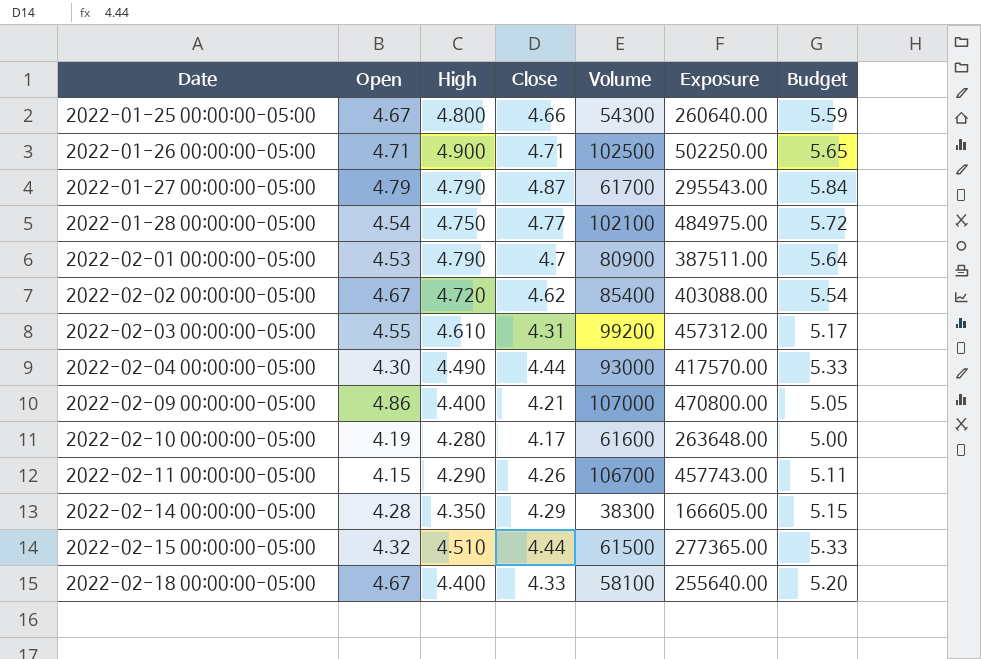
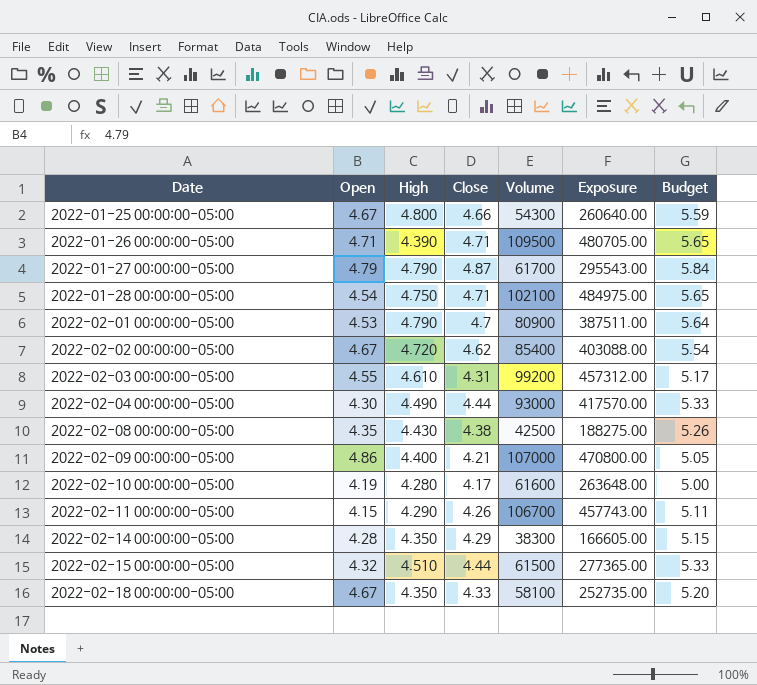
2022-01-26 00:00:00-05:00 | High: 4.900 -> 4.390
2022-01-26 00:00:00-05:00 | Volume: 102500 -> 109500
2022-01-26 00:00:00-05:00 | Exposure: 502250.00 -> 480705.00
2022-01-28 00:00:00-05:00 | Close: 4.77 -> 4.71
2022-01-28 00:00:00-05:00 | Budget: 5.72 -> 5.65
row 2022-02-08 00:00:00-05:00: none -> 4.35 | 4.430 | 4.38 | 42500 | 188275.00 | 5.26
2022-02-18 00:00:00-05:00 | High: 4.400 -> 4.350
2022-02-18 00:00:00-05:00 | Exposure: 255640.00 -> 252735.00

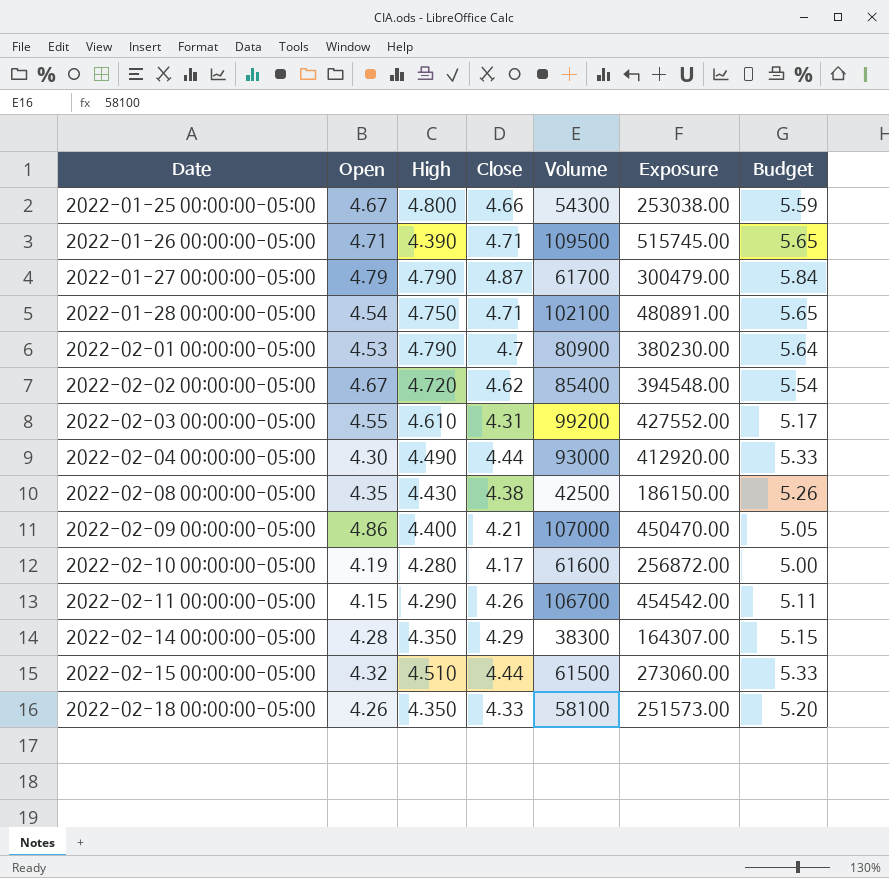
column Exposure | formula: [High] * [Volume] -> [Close] * [Volume]
2022-02-18 00:00:00-05:00 | Open: 4.67 -> 4.26

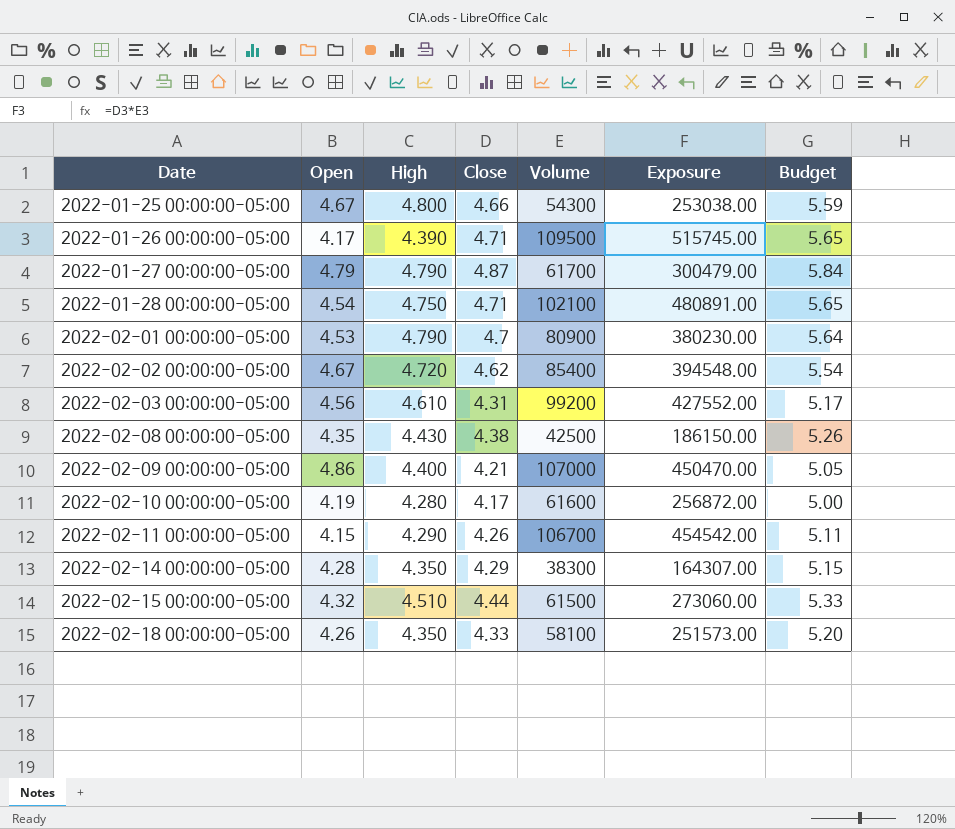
row 2022-02-04 00:00:00-05:00: 4.30 | 4.490 | 4.44 | 93000 | 412920.00 | 5.33 -> none
2022-01-26 00:00:00-05:00 | Open: 4.71 -> 4.17
2022-02-03 00:00:00-05:00 | Open: 4.55 -> 4.56

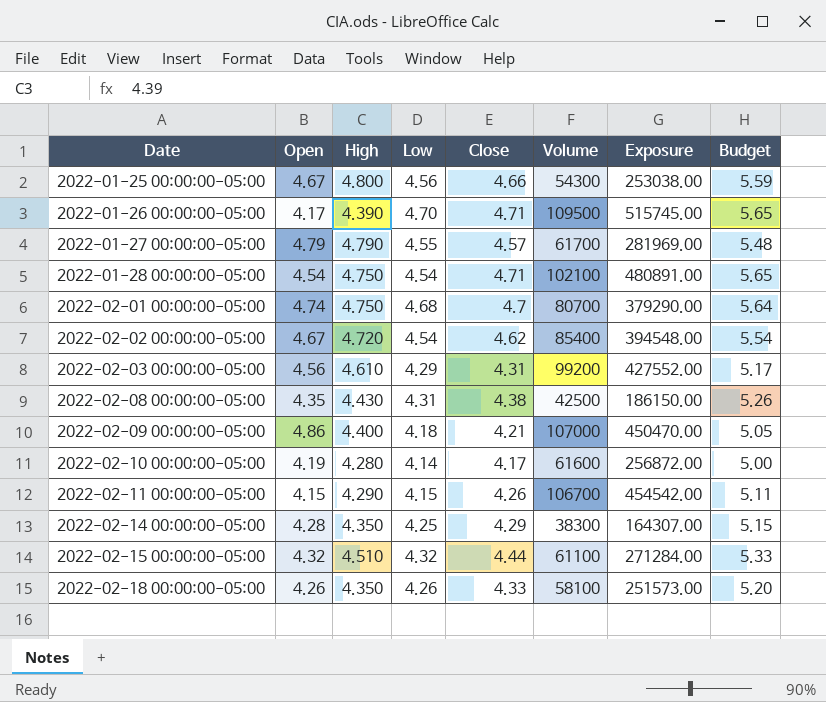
column Low | position: none -> 4
2022-01-27 00:00:00-05:00 | Close: 4.87 -> 4.57
2022-01-27 00:00:00-05:00 | Exposure: 300479.00 -> 281969.00
2022-01-27 00:00:00-05:00 | Budget: 5.84 -> 5.48
2022-02-01 00:00:00-05:00 | Open: 4.53 -> 4.74
2022-02-01 00:00:00-05:00 | High: 4.790 -> 4.750
2022-02-01 00:00:00-05:00 | Volume: 80900 -> 80700
2022-02-01 00:00:00-05:00 | Exposure: 380230.00 -> 379290.00
2022-02-15 00:00:00-05:00 | Volume: 61500 -> 61100
2022-02-15 00:00:00-05:00 | Exposure: 273060.00 -> 271284.00

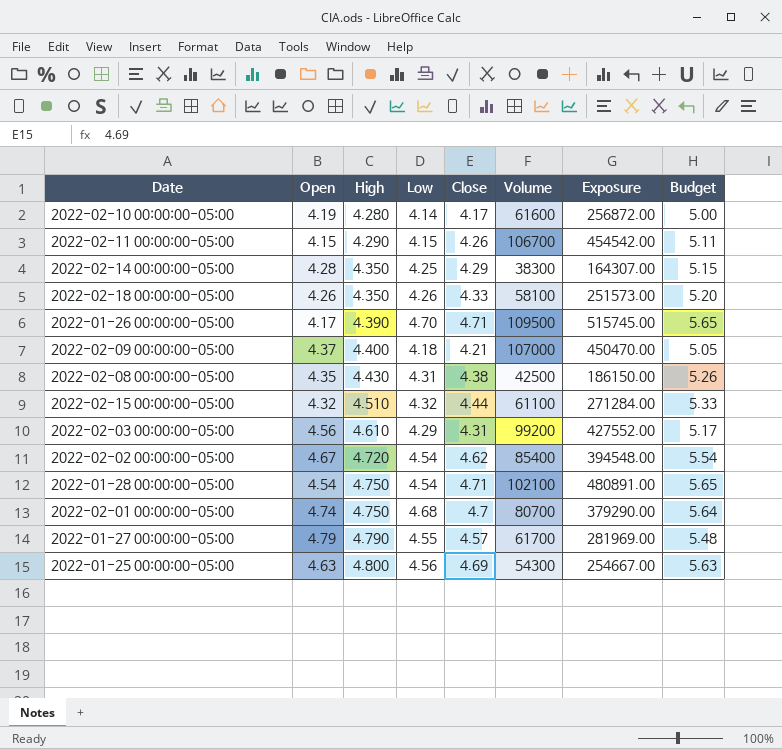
row order: Date ascending -> High ascending
2022-02-09 00:00:00-05:00 | Open: 4.86 -> 4.37
2022-01-25 00:00:00-05:00 | Open: 4.67 -> 4.63
2022-01-25 00:00:00-05:00 | Close: 4.66 -> 4.69
2022-01-25 00:00:00-05:00 | Exposure: 253038.00 -> 254667.00
2022-01-25 00:00:00-05:00 | Budget: 5.59 -> 5.63

